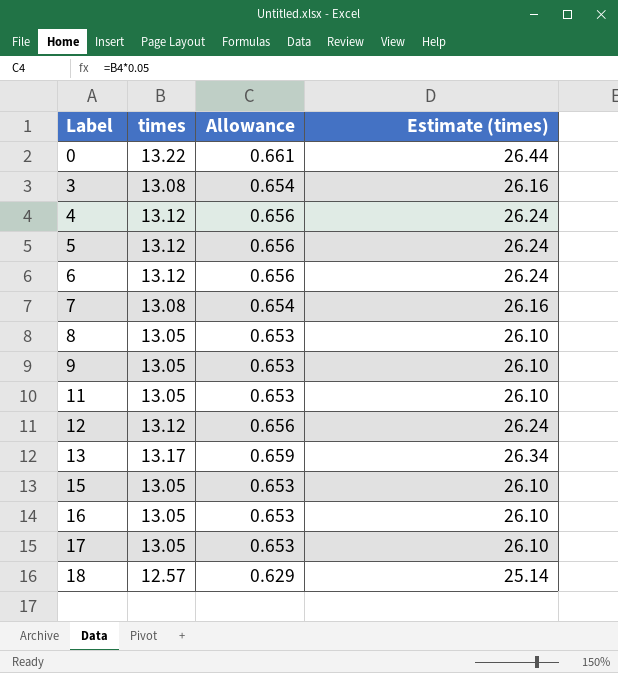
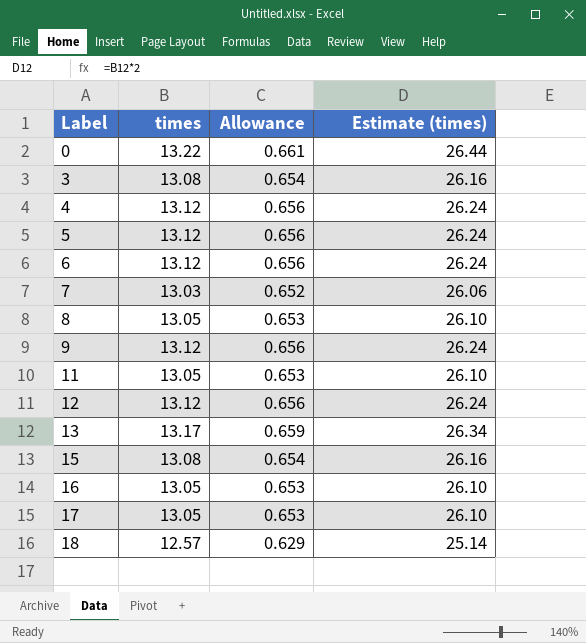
7 | times: 13.08 -> 13.03
7 | Allowance: 0.654 -> 0.652
7 | Estimate (times): 26.16 -> 26.06
9 | times: 13.05 -> 13.12
9 | Allowance: 0.653 -> 0.656
9 | Estimate (times): 26.10 -> 26.24
15 | times: 13.05 -> 13.08
15 | Allowance: 0.653 -> 0.654
15 | Estimate (times): 26.10 -> 26.16

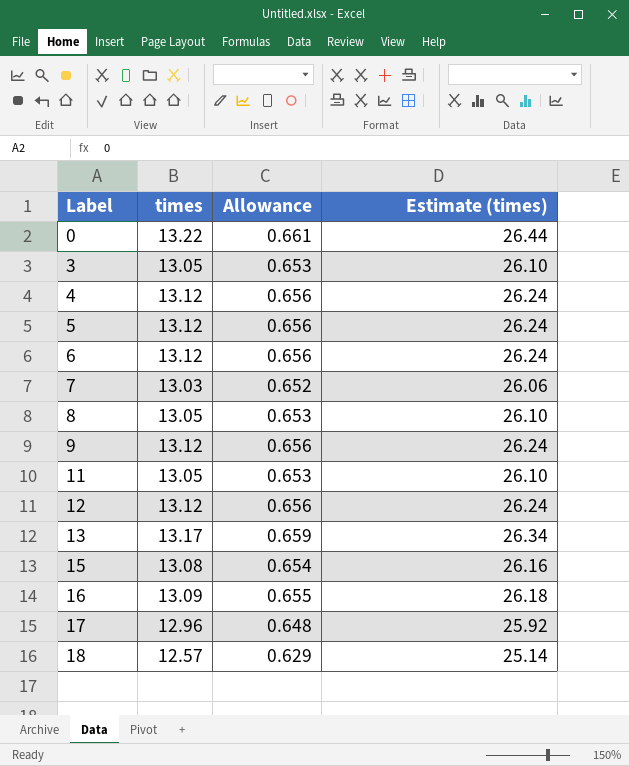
3 | times: 13.08 -> 13.05
3 | Allowance: 0.654 -> 0.653
3 | Estimate (times): 26.16 -> 26.10
16 | times: 13.05 -> 13.09
16 | Allowance: 0.653 -> 0.655
16 | Estimate (times): 26.10 -> 26.18
17 | times: 13.05 -> 12.96
17 | Allowance: 0.653 -> 0.648
17 | Estimate (times): 26.10 -> 25.92

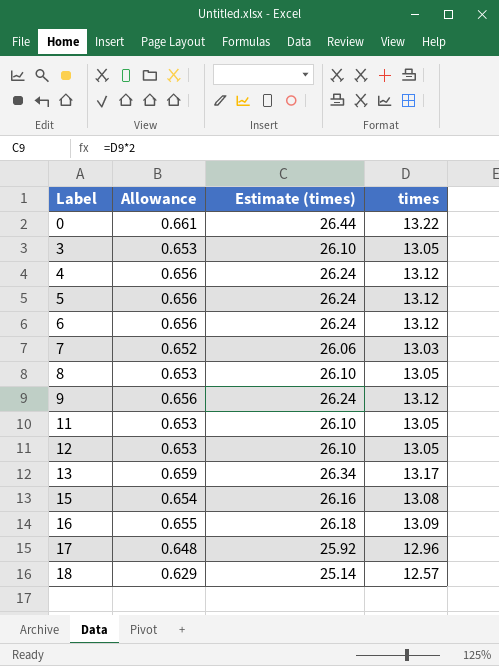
column times | position: 2 -> 4
12 | Allowance: 0.656 -> 0.653
12 | Estimate (times): 26.24 -> 26.10
12 | times: 13.12 -> 13.05

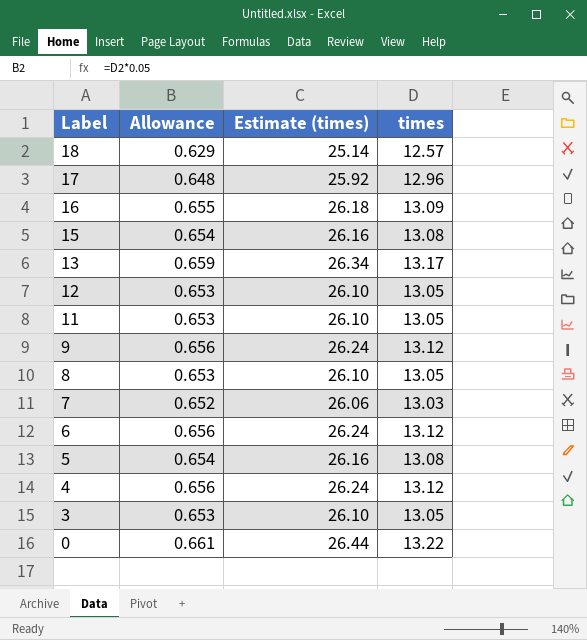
row order: Label ascending -> Label descending
5 | Allowance: 0.656 -> 0.654
5 | Estimate (times): 26.24 -> 26.16
5 | times: 13.12 -> 13.08

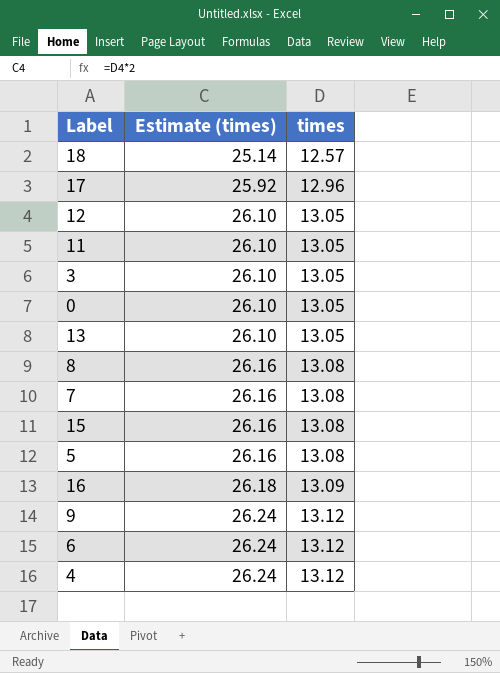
row order: Label descending -> Estimate (times) ascending
column Allowance | formula: [times] * 0.05 -> none
0 | Estimate (times): 26.44 -> 26.10
0 | times: 13.22 -> 13.05
13 | Estimate (times): 26.34 -> 26.10
13 | times: 13.17 -> 13.05
8 | Estimate (times): 26.10 -> 26.16
8 | times: 13.05 -> 13.08
7 | Estimate (times): 26.06 -> 26.16
7 | times: 13.03 -> 13.08

